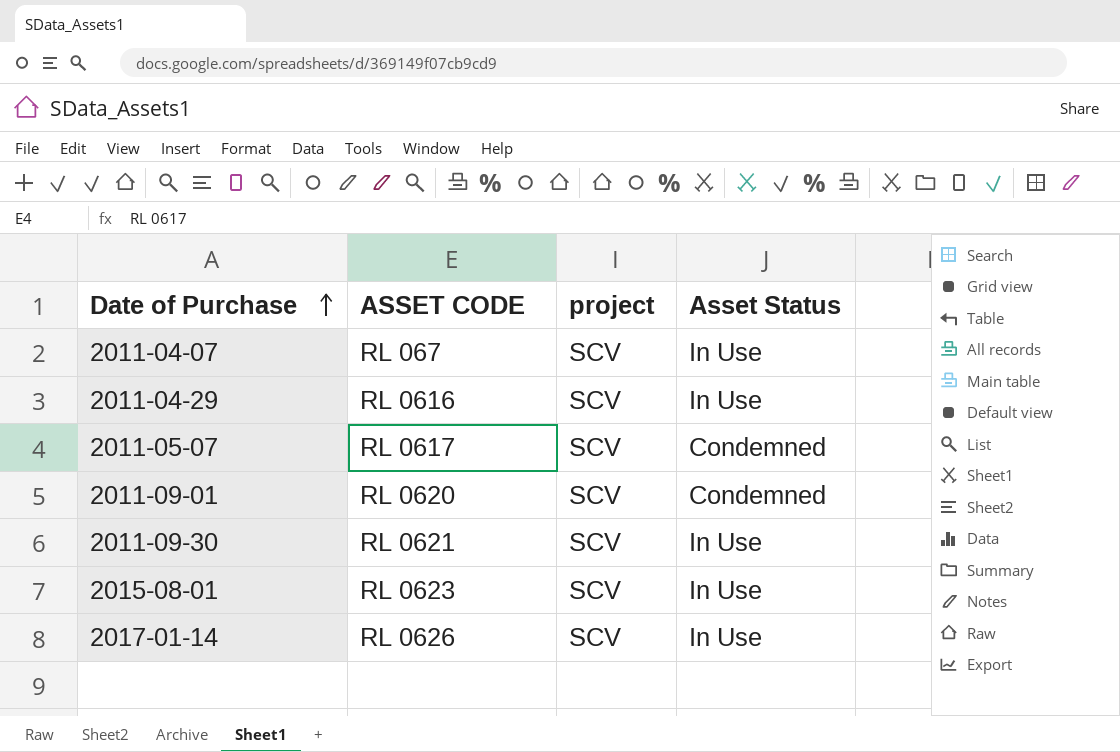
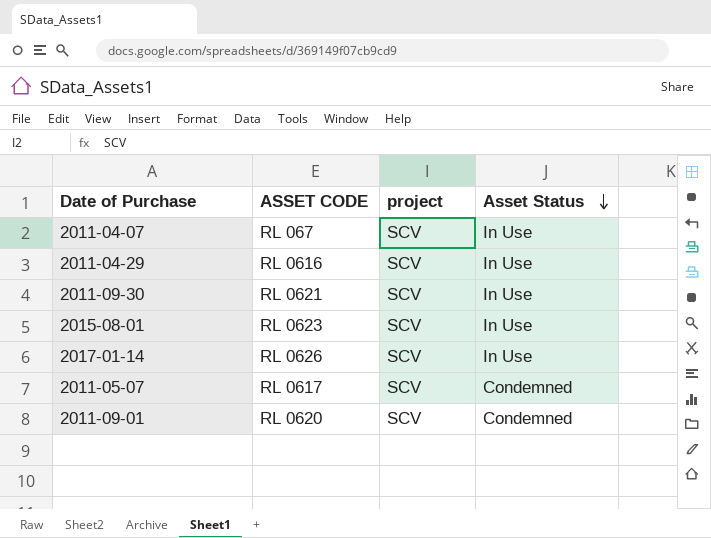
row order: Date of Purchase ascending -> Asset Status descending

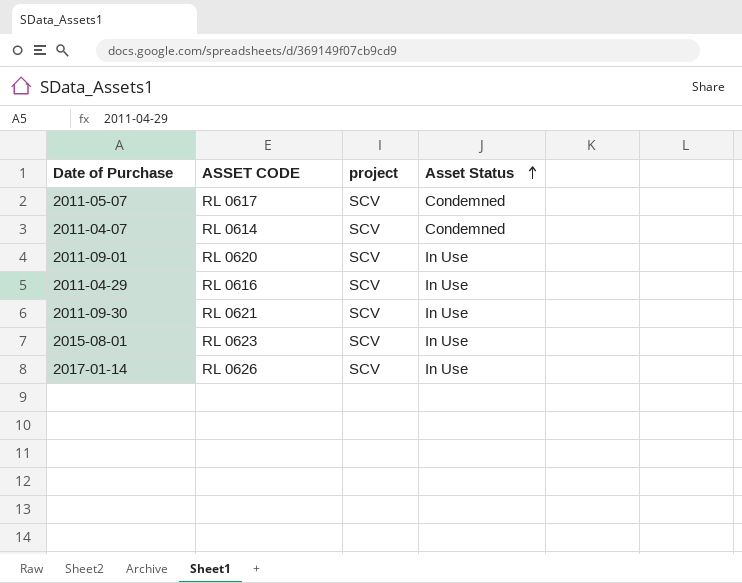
row order: Asset Status descending -> Asset Status ascending
2011-04-07 | ASSET CODE: RL 067 -> RL 0614
2011-04-07 | Asset Status: In Use -> Condemned
2011-09-01 | Asset Status: Condemned -> In Use

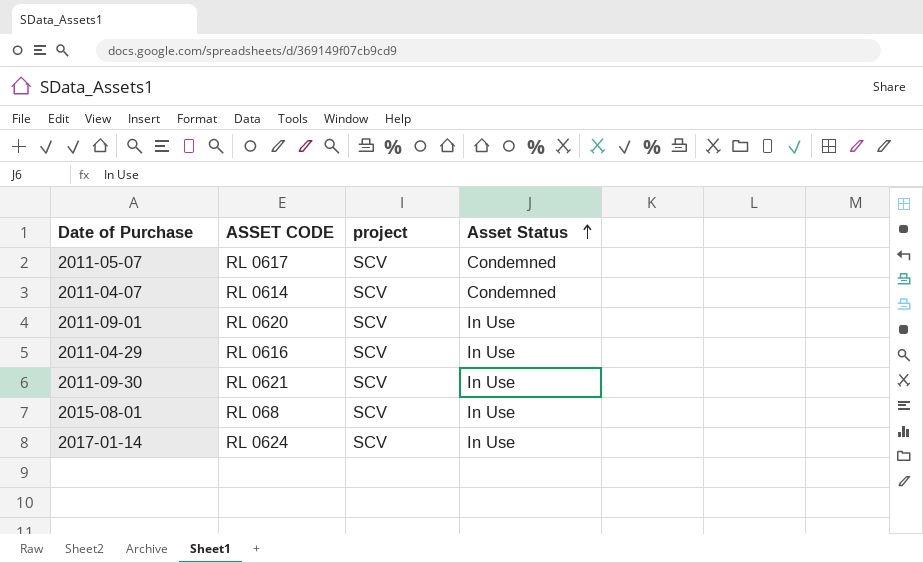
2015-08-01 | ASSET CODE: RL 0623 -> RL 068
2017-01-14 | ASSET CODE: RL 0626 -> RL 0624

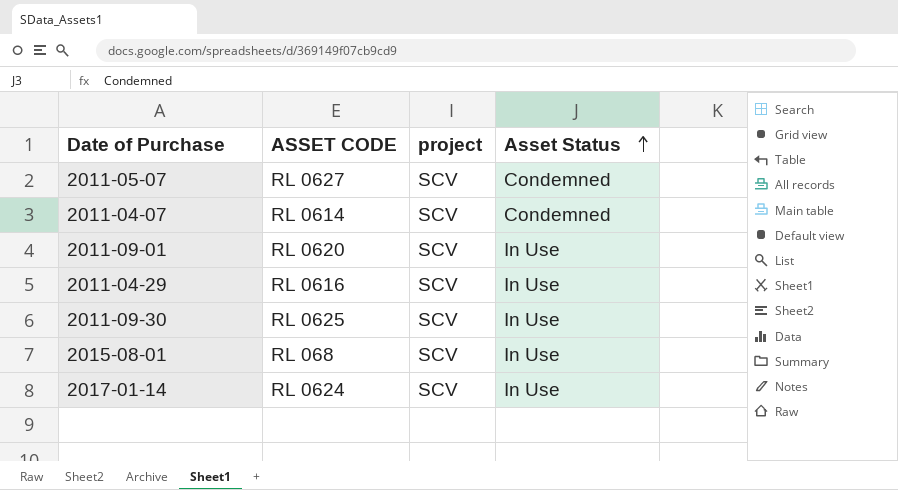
2011-05-07 | ASSET CODE: RL 0617 -> RL 0627
2011-09-30 | ASSET CODE: RL 0621 -> RL 0625

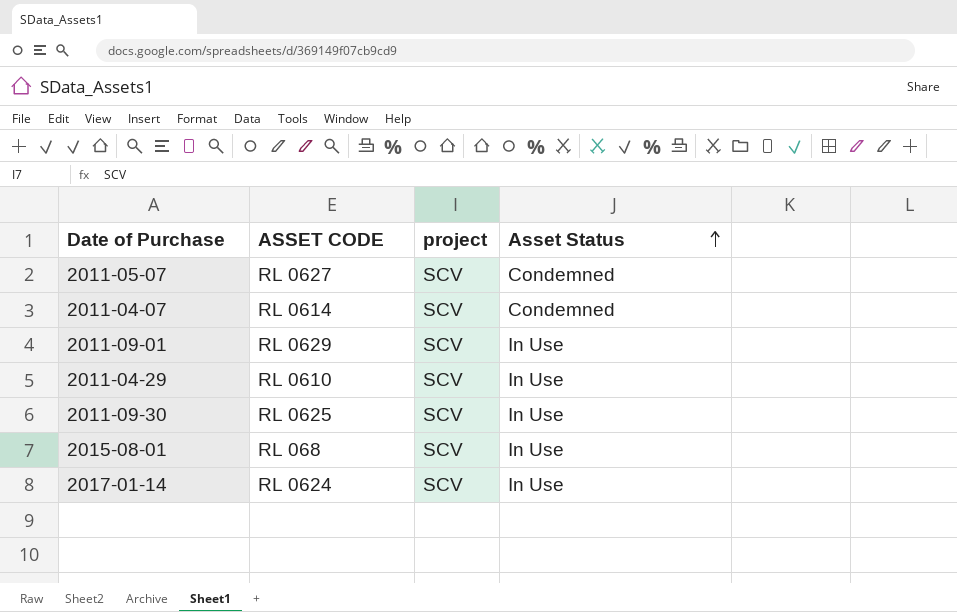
2011-09-01 | ASSET CODE: RL 0620 -> RL 0629
2011-04-29 | ASSET CODE: RL 0616 -> RL 0610

